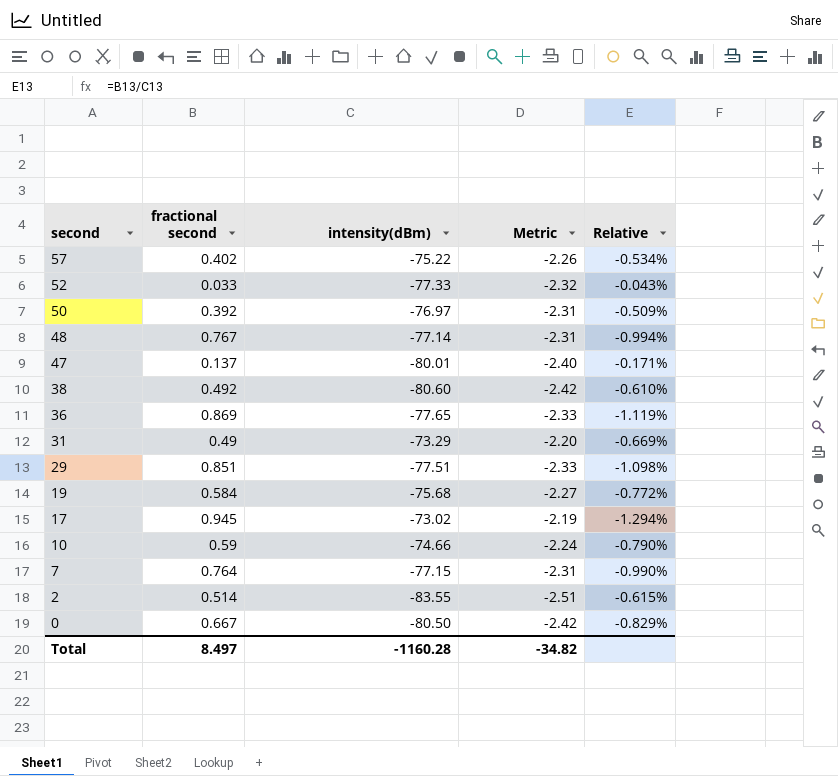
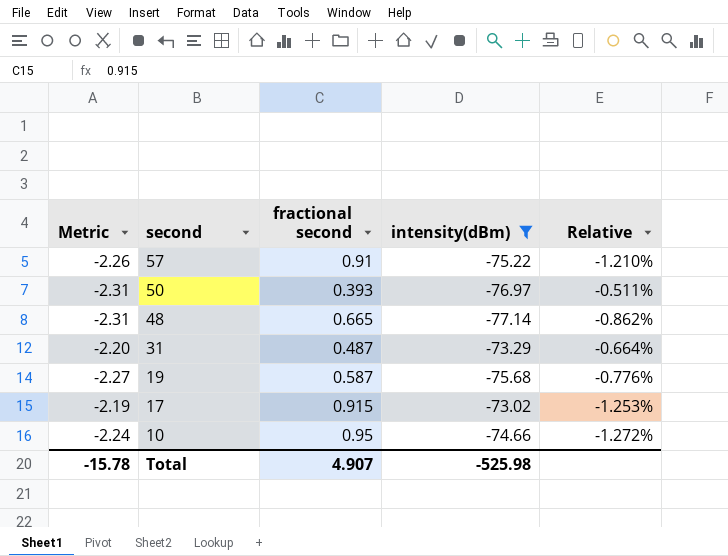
filter: none -> intensity(dBm) >= -77.14
column Metric | position: 4 -> 1
57 | fractional second: 0.402 -> 0.91
57 | Relative: -0.534% -> -1.210%
50 | fractional second: 0.392 -> 0.393
50 | Relative: -0.509% -> -0.511%
48 | fractional second: 0.767 -> 0.665
48 | Relative: -0.994% -> -0.862%
31 | fractional second: 0.49 -> 0.487
31 | Relative: -0.669% -> -0.664%
19 | fractional second: 0.584 -> 0.587
19 | Relative: -0.772% -> -0.776%
17 | fractional second: 0.945 -> 0.915
17 | Relative: -1.294% -> -1.253%
10 | fractional second: 0.59 -> 0.95
10 | Relative: -0.790% -> -1.272%
Total | Metric: -34.82 -> -15.78
Total | fractional second: 8.497 -> 4.907
Total | intensity(dBm): -1160.28 -> -525.98

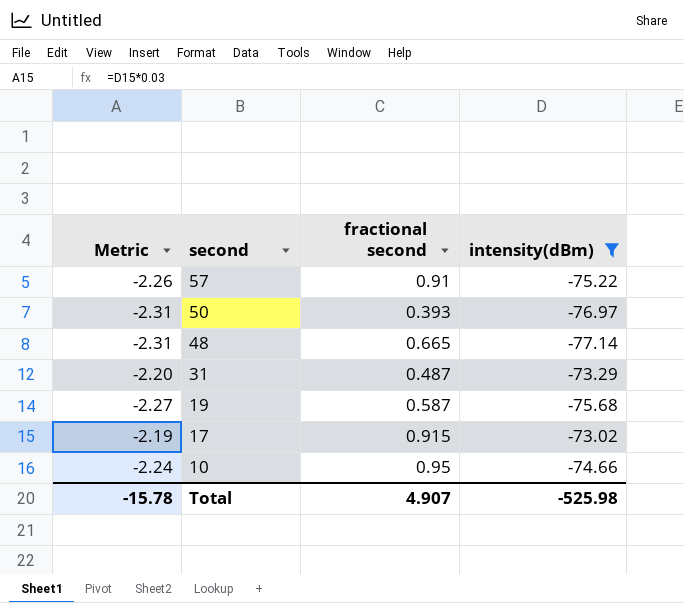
column Relative | formula: [fractional second] / [intensity(dBm)] -> none

